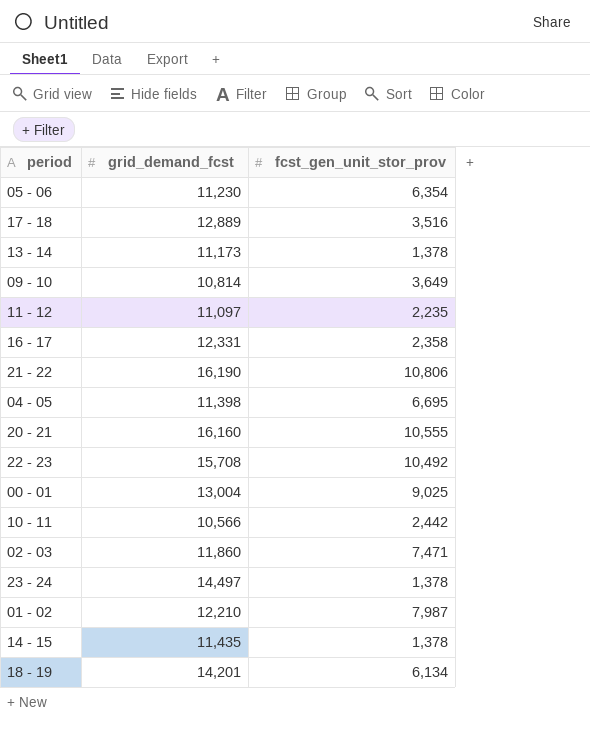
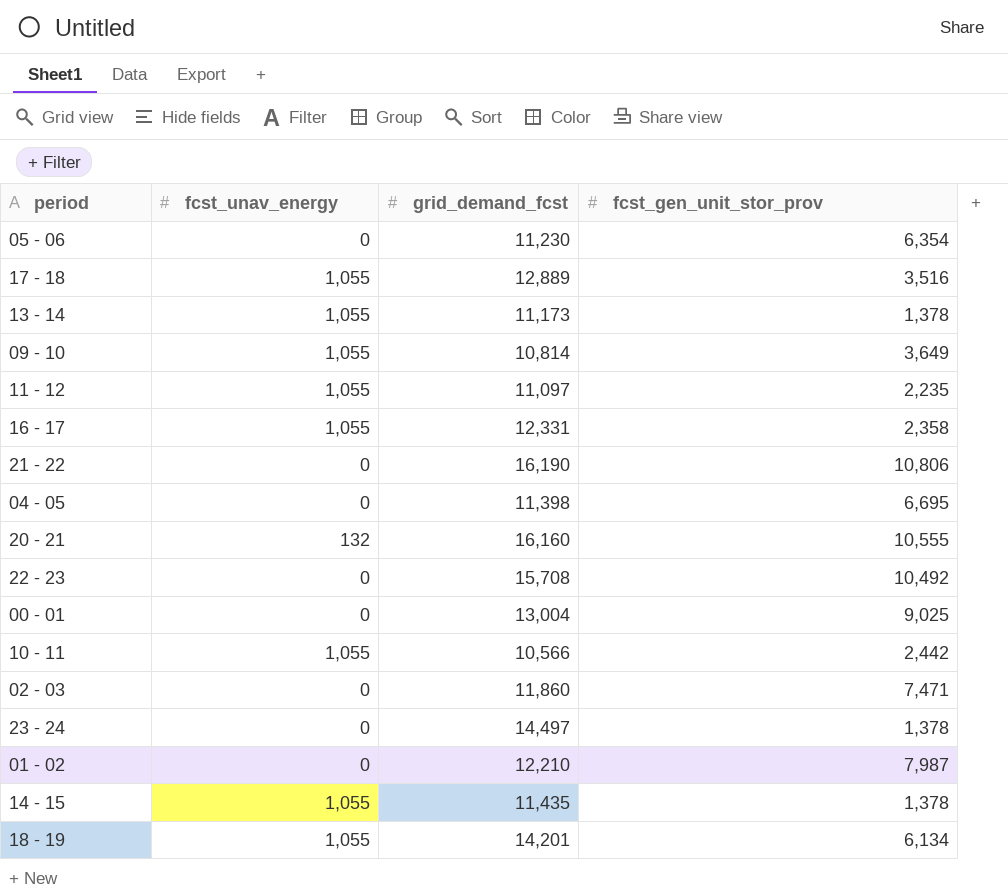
column fcst_unav_energy | position: none -> 2

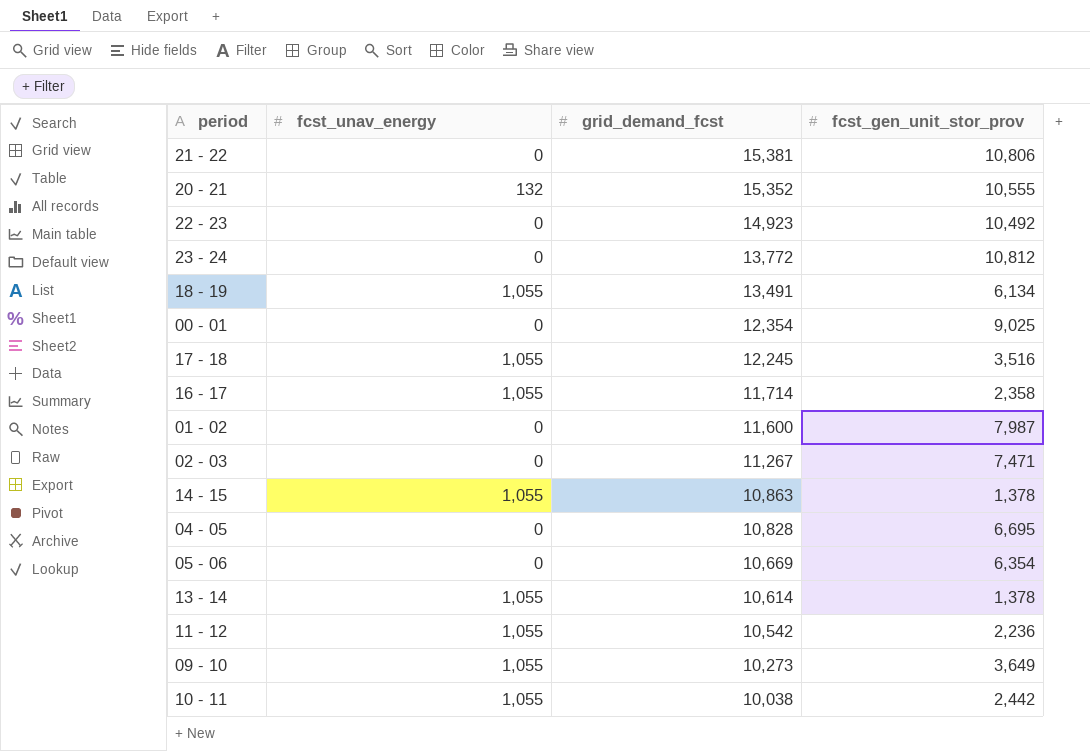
row order: none -> grid_demand_fcst descending
21 - 22 | grid_demand_fcst: 16,190 -> 15,381
20 - 21 | grid_demand_fcst: 16,160 -> 15,352
22 - 23 | grid_demand_fcst: 15,708 -> 14,923
23 - 24 | grid_demand_fcst: 14,497 -> 13,772
23 - 24 | fcst_gen_unit_stor_prov: 1,378 -> 10,812
18 - 19 | grid_demand_fcst: 14,201 -> 13,491
00 - 01 | grid_demand_fcst: 13,004 -> 12,354
17 - 18 | grid_demand_fcst: 12,889 -> 12,245
16 - 17 | grid_demand_fcst: 12,331 -> 11,714
01 - 02 | grid_demand_fcst: 12,210 -> 11,600
02 - 03 | grid_demand_fcst: 11,860 -> 11,267
14 - 15 | grid_demand_fcst: 11,435 -> 10,863
04 - 05 | grid_demand_fcst: 11,398 -> 10,828
05 - 06 | grid_demand_fcst: 11,230 -> 10,669
13 - 14 | grid_demand_fcst: 11,173 -> 10,614
11 - 12 | grid_demand_fcst: 11,097 -> 10,542
11 - 12 | fcst_gen_unit_stor_prov: 2,235 -> 2,236
09 - 10 | grid_demand_fcst: 10,814 -> 10,273
10 - 11 | grid_demand_fcst: 10,566 -> 10,038

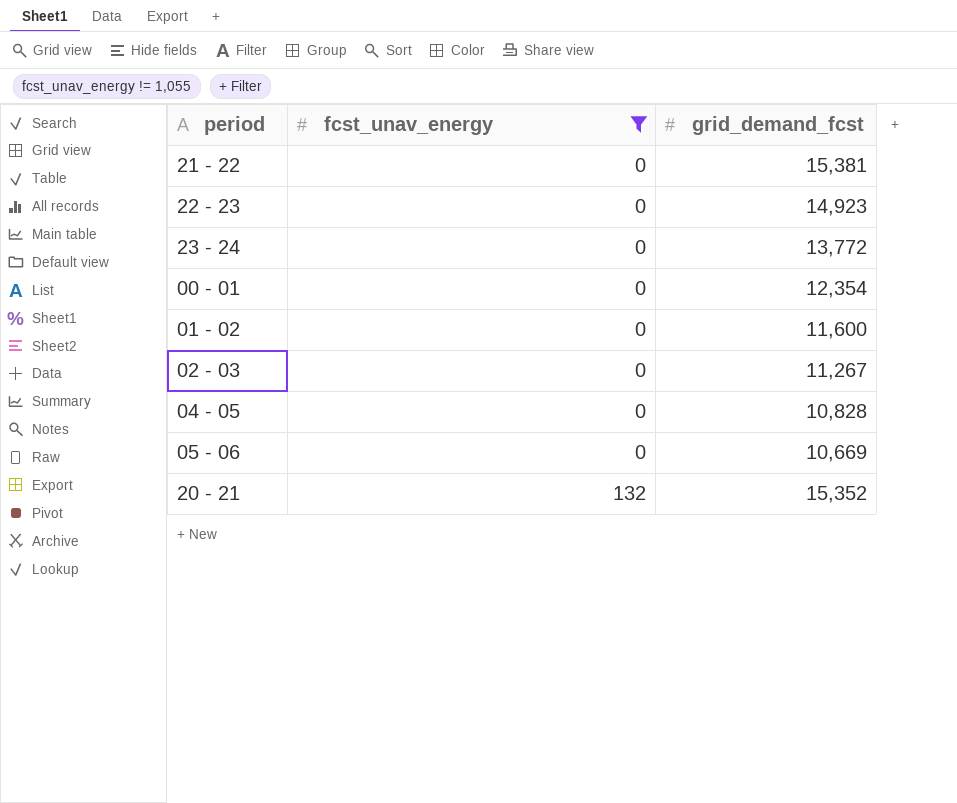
filter: none -> fcst_unav_energy != 1,055
row order: grid_demand_fcst descending -> fcst_unav_energy ascending
column fcst_gen_unit_stor_prov | position: 4 -> none

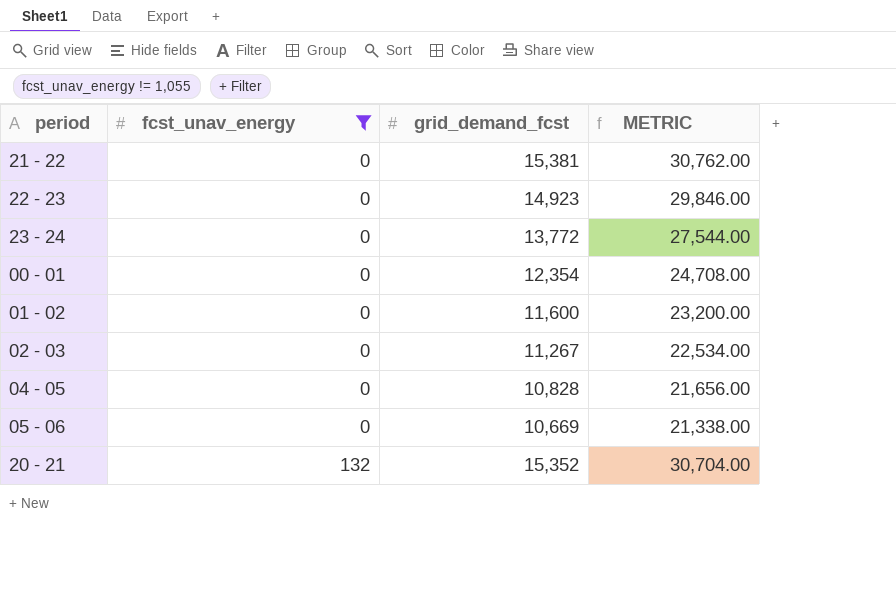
column METRIC | formula: none -> [grid_demand_fcst] * 2

